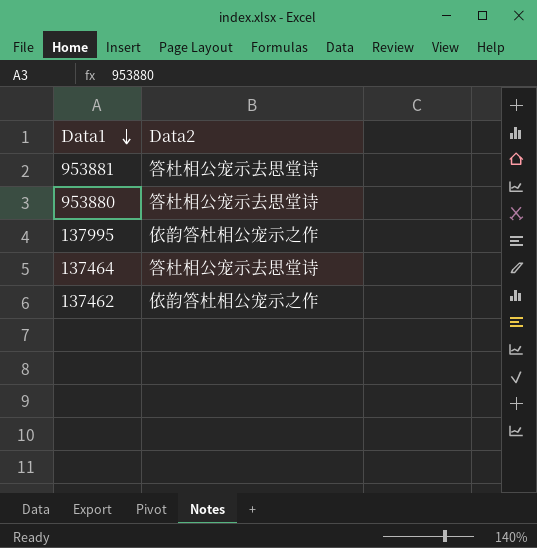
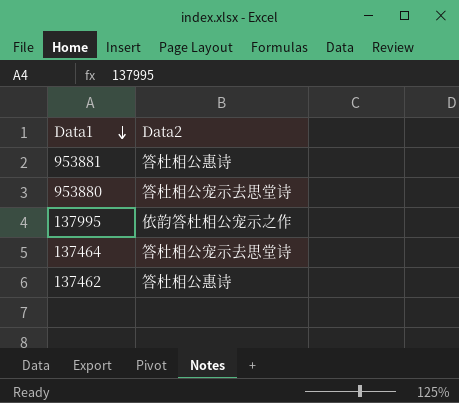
953881 | Data2: 答杜相公宠示去思堂诗 -> 答杜相公惠诗
137462 | Data2: 依韵答杜相公宠示之作 -> 答杜相公惠诗

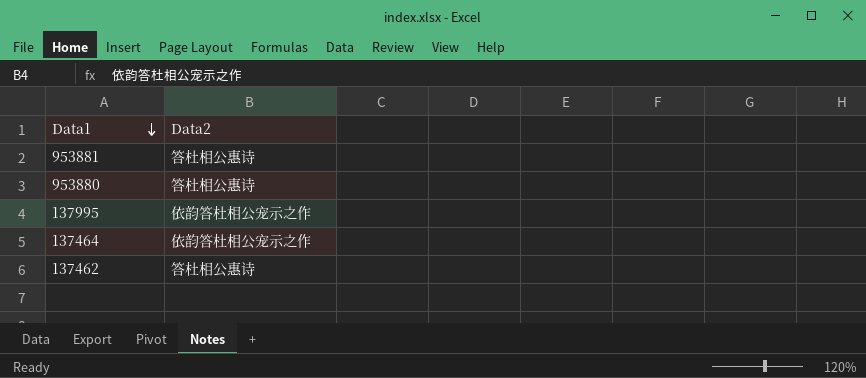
953880 | Data2: 答杜相公宠示去思堂诗 -> 答杜相公惠诗
137464 | Data2: 答杜相公宠示去思堂诗 -> 依韵答杜相公宠示之作

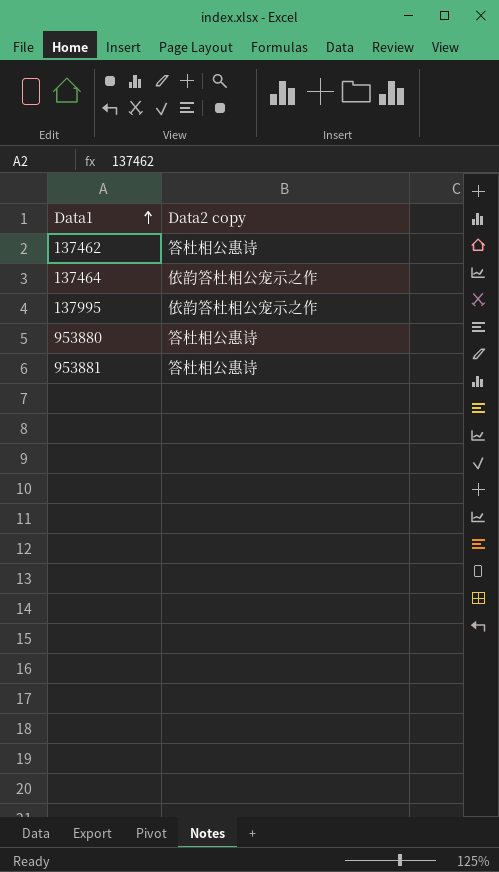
row order: Data1 descending -> Data1 ascending
column name: Data2 -> Data2 copy

